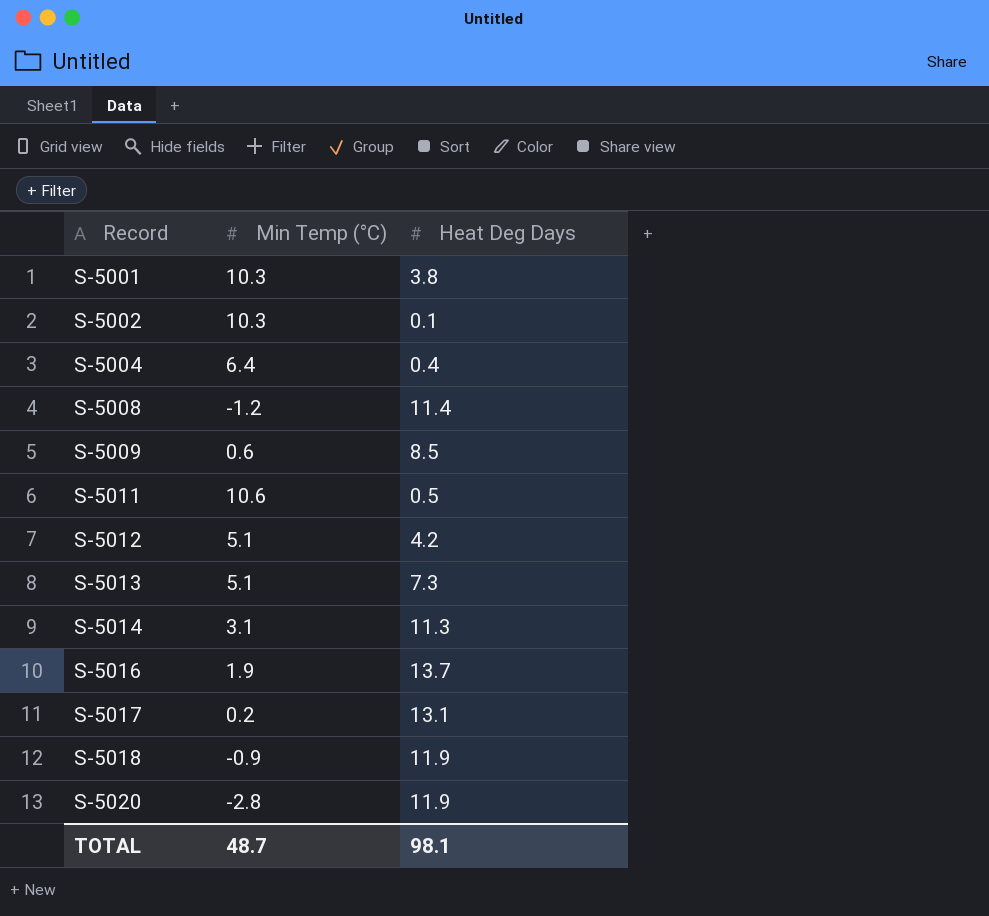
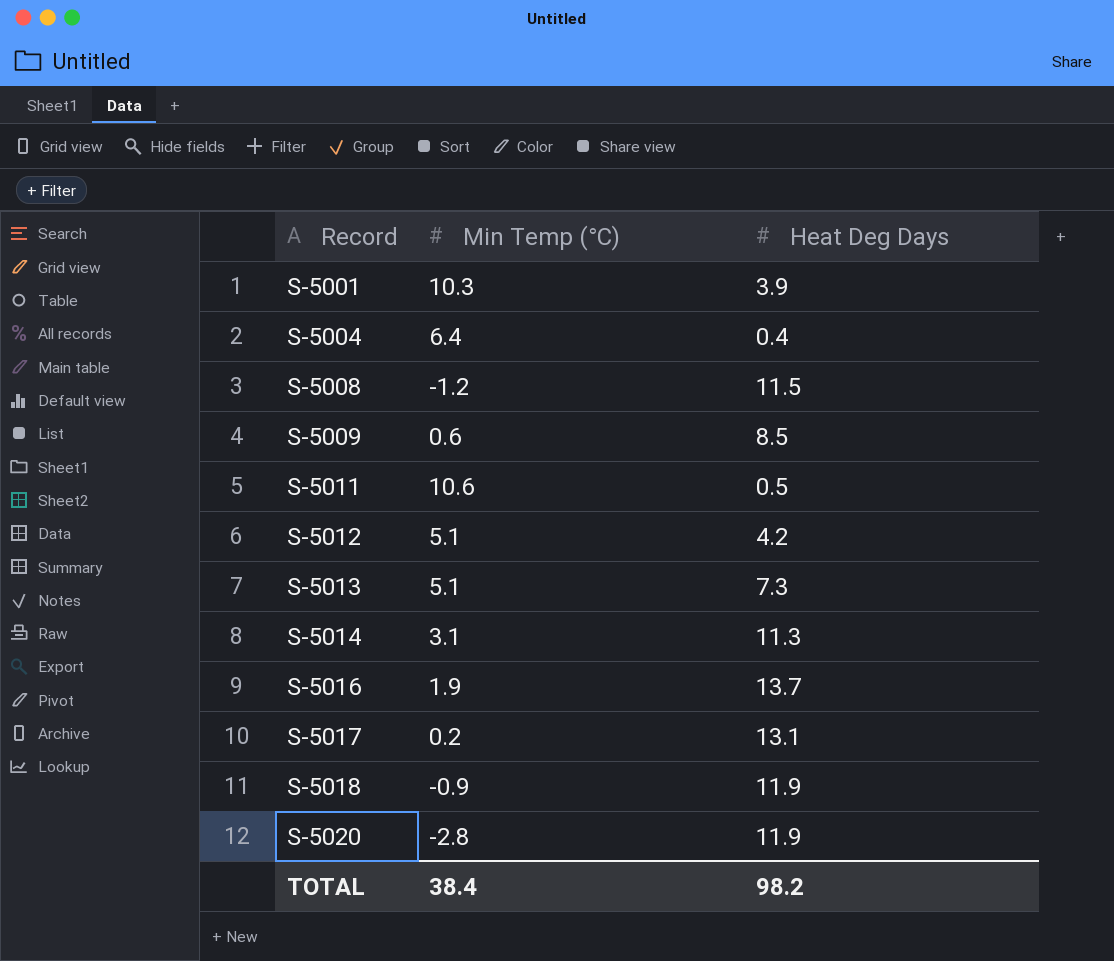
row S-5002: 10.3 | 0.1 -> none
S-5001 | Heat Deg Days: 3.8 -> 3.9
S-5008 | Heat Deg Days: 11.4 -> 11.5
TOTAL | Min Temp (°C): 48.7 -> 38.4
TOTAL | Heat Deg Days: 98.1 -> 98.2

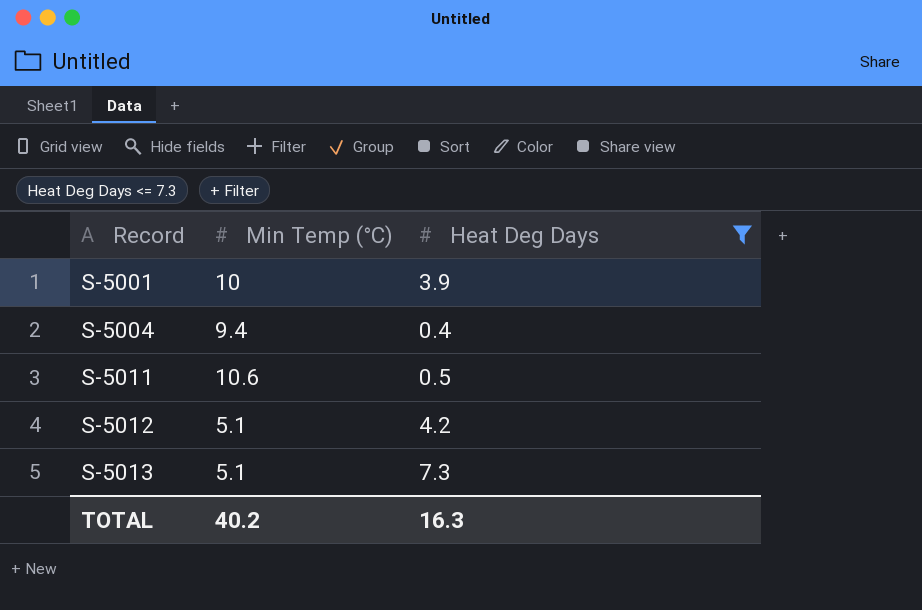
filter: none -> Heat Deg Days <= 7.3
S-5001 | Min Temp (°C): 10.3 -> 10
S-5004 | Min Temp (°C): 6.4 -> 9.4
TOTAL | Min Temp (°C): 38.4 -> 40.2
TOTAL | Heat Deg Days: 98.2 -> 16.3

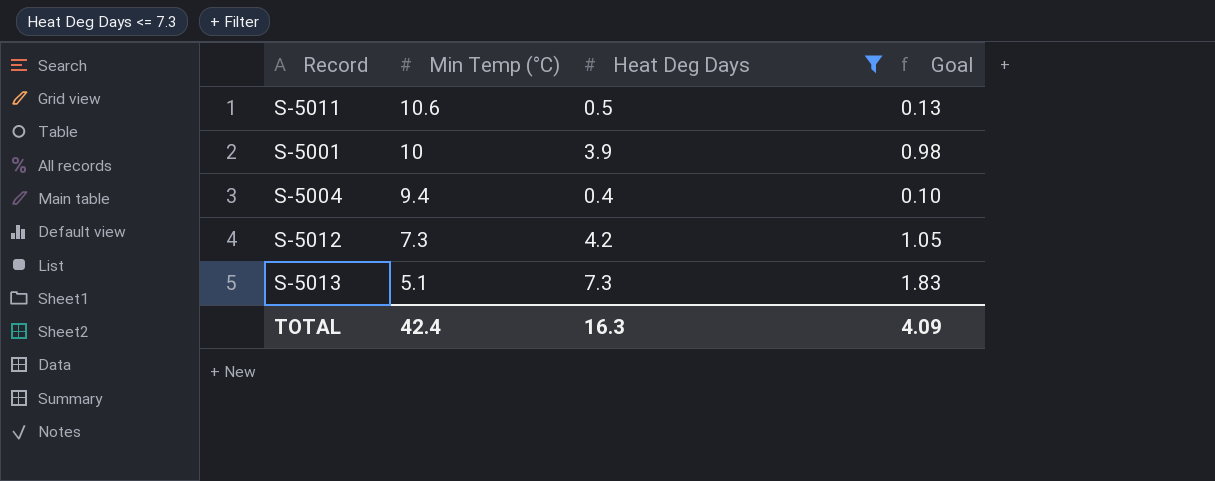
row order: Record ascending -> Min Temp (°C) descending
column Goal | formula: none -> [Heat Deg Days] * 0.25
S-5012 | Min Temp (°C): 5.1 -> 7.3
TOTAL | Min Temp (°C): 40.2 -> 42.4

